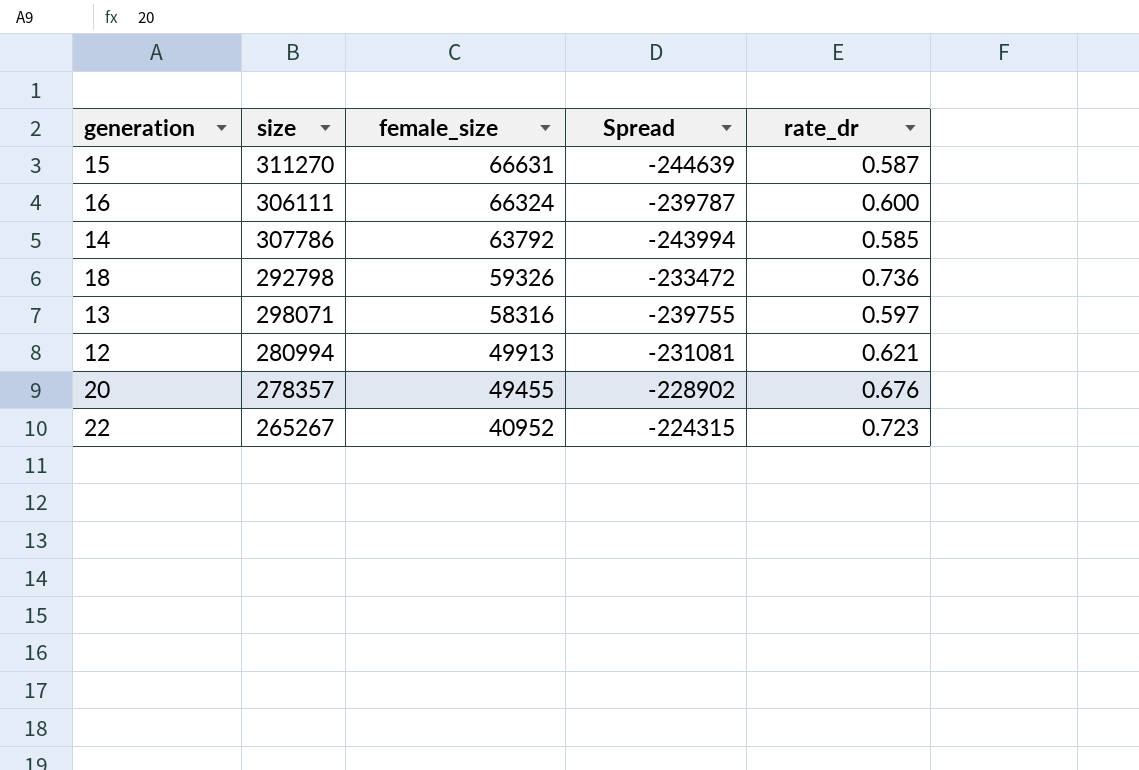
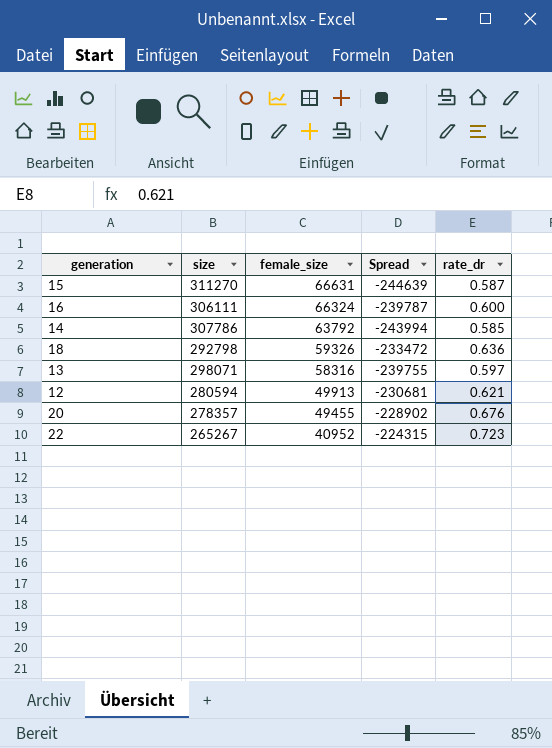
18 | rate_dr: 0.736 -> 0.636
12 | size: 280994 -> 280594
12 | Spread: -231081 -> -230681

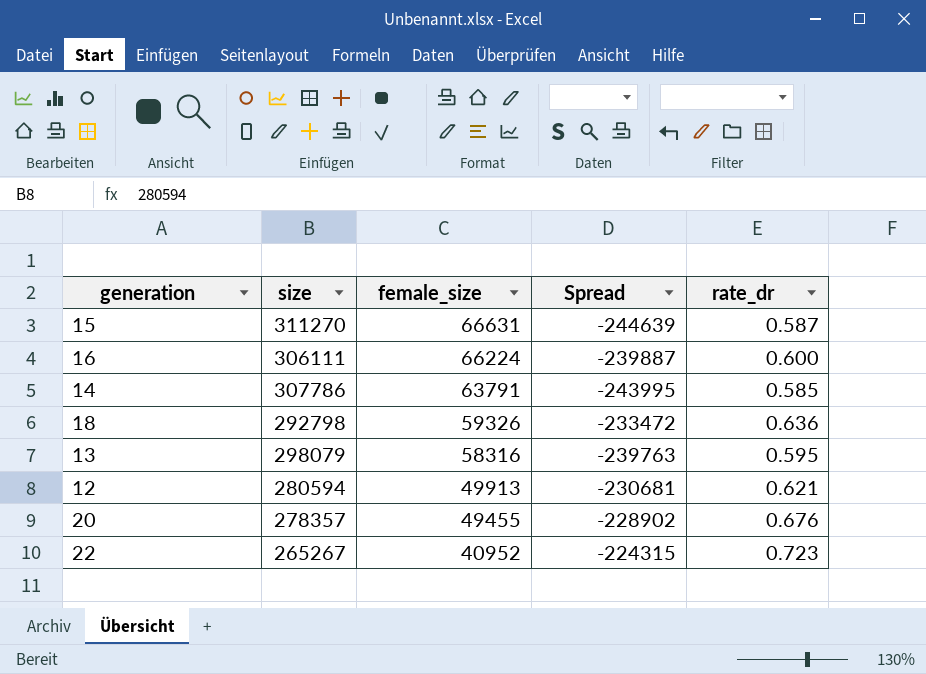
16 | female_size: 66324 -> 66224
16 | Spread: -239787 -> -239887
14 | female_size: 63792 -> 63791
14 | Spread: -243994 -> -243995
13 | size: 298071 -> 298079
13 | Spread: -239755 -> -239763
13 | rate_dr: 0.597 -> 0.595

